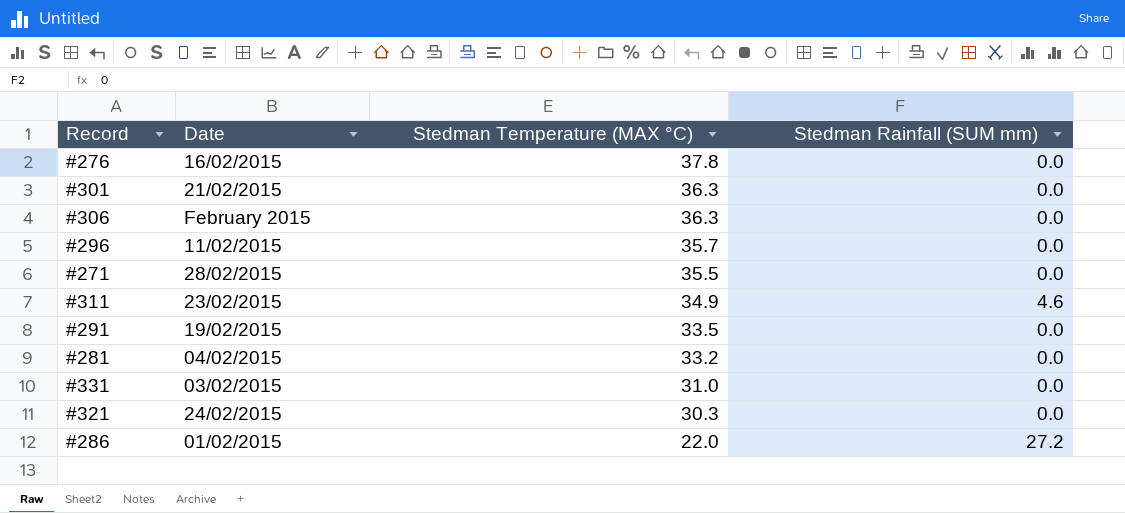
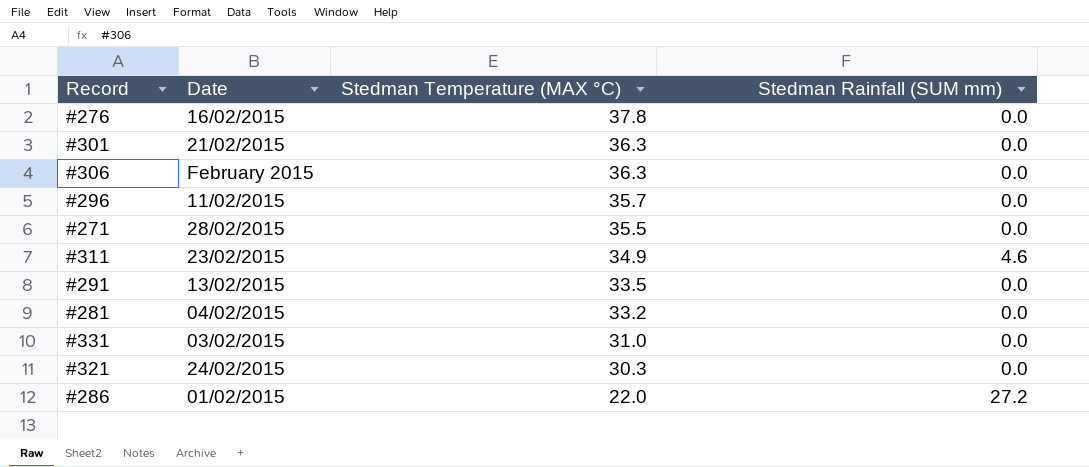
#291 | Date: 19/02/2015 -> 13/02/2015

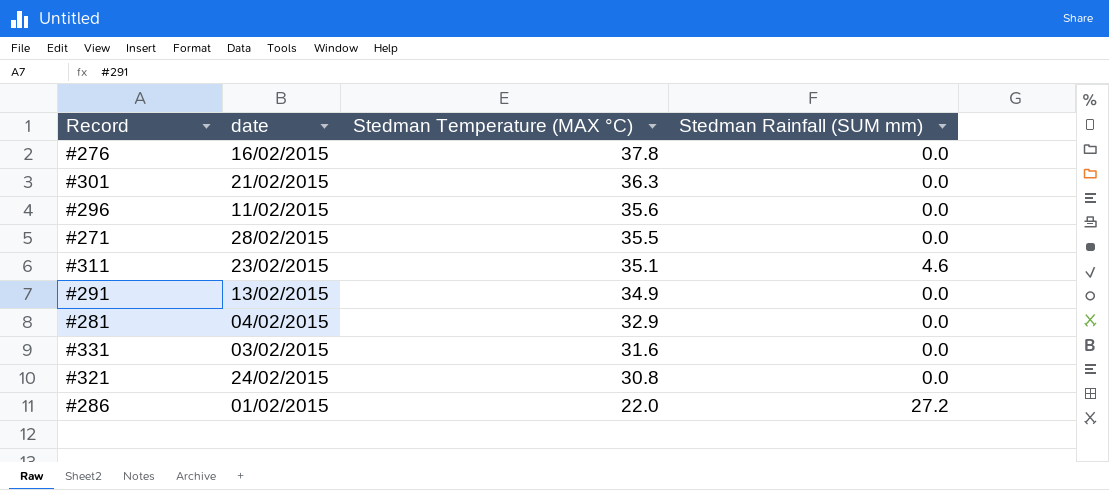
column name: Date -> date
row #306: February 2015 | 36.3 | 0.0 -> none
#296 | Stedman Temperature (MAX °C): 35.7 -> 35.6
#311 | Stedman Temperature (MAX °C): 34.9 -> 35.1
#291 | Stedman Temperature (MAX °C): 33.5 -> 34.9
#281 | Stedman Temperature (MAX °C): 33.2 -> 32.9
#331 | Stedman Temperature (MAX °C): 31.0 -> 31.6
#321 | Stedman Temperature (MAX °C): 30.3 -> 30.8

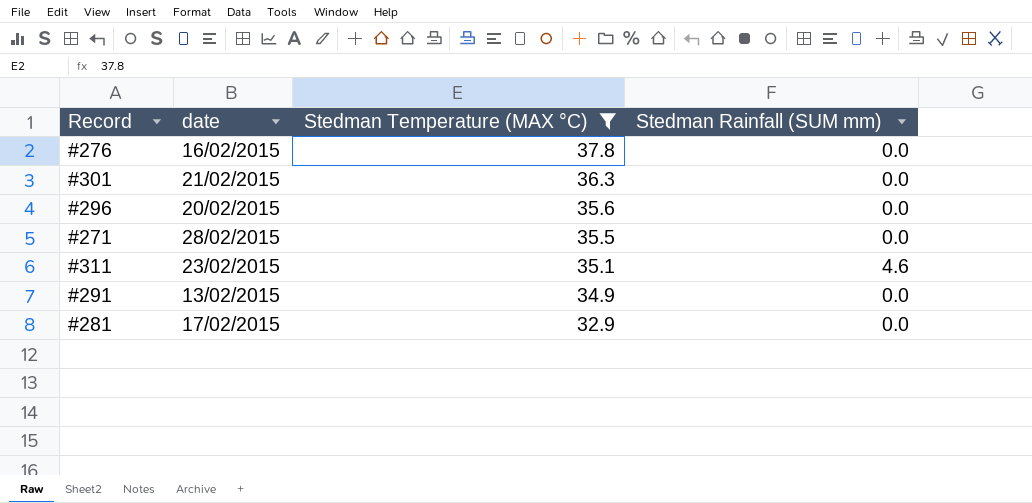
filter: none -> Stedman Temperature (MAX °C) >= 32.9
#296 | date: 11/02/2015 -> 20/02/2015
#281 | date: 04/02/2015 -> 17/02/2015

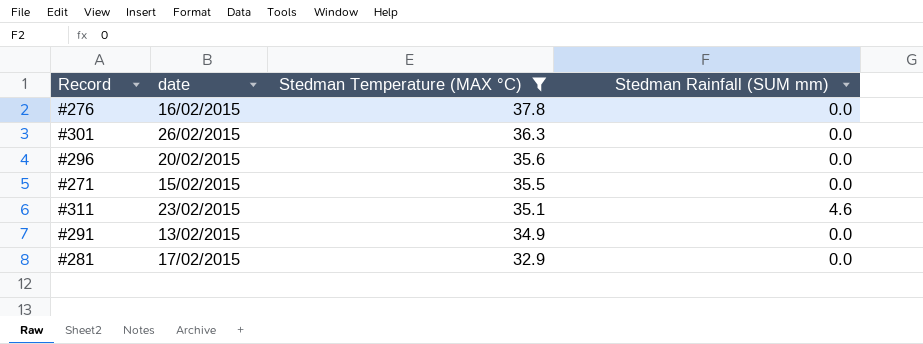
#301 | date: 21/02/2015 -> 26/02/2015
#271 | date: 28/02/2015 -> 15/02/2015

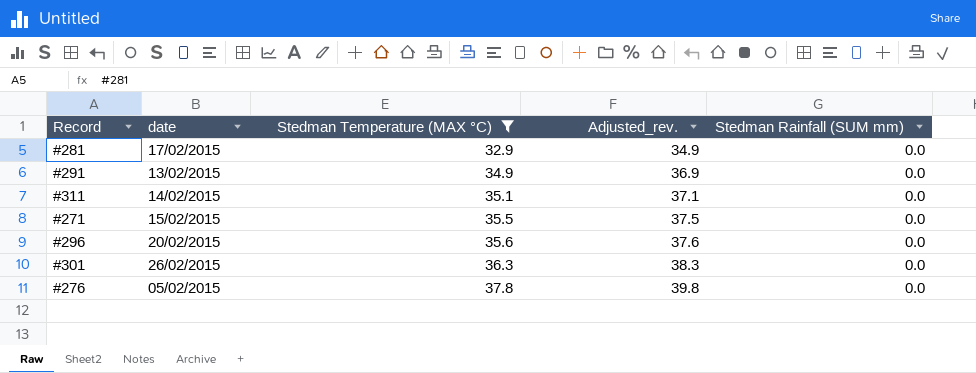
row order: Stedman Temperature (MAX °C) descending -> Stedman Temperature (MAX °C) ascending
column Adjusted_rev. | formula: none -> [Stedman Temperature (MAX °C)] + 2
#311 | date: 23/02/2015 -> 14/02/2015
#311 | Stedman Rainfall (SUM mm): 4.6 -> 0.0
#276 | date: 16/02/2015 -> 05/02/2015

